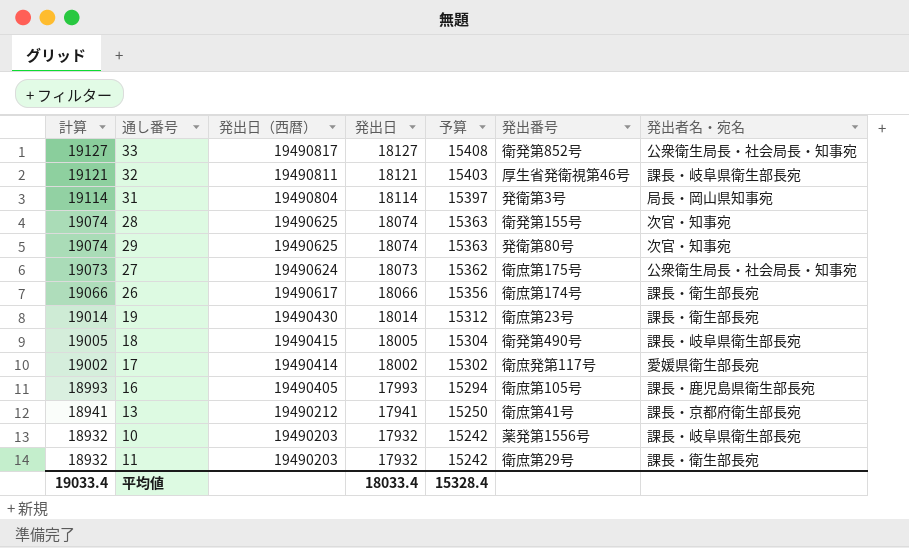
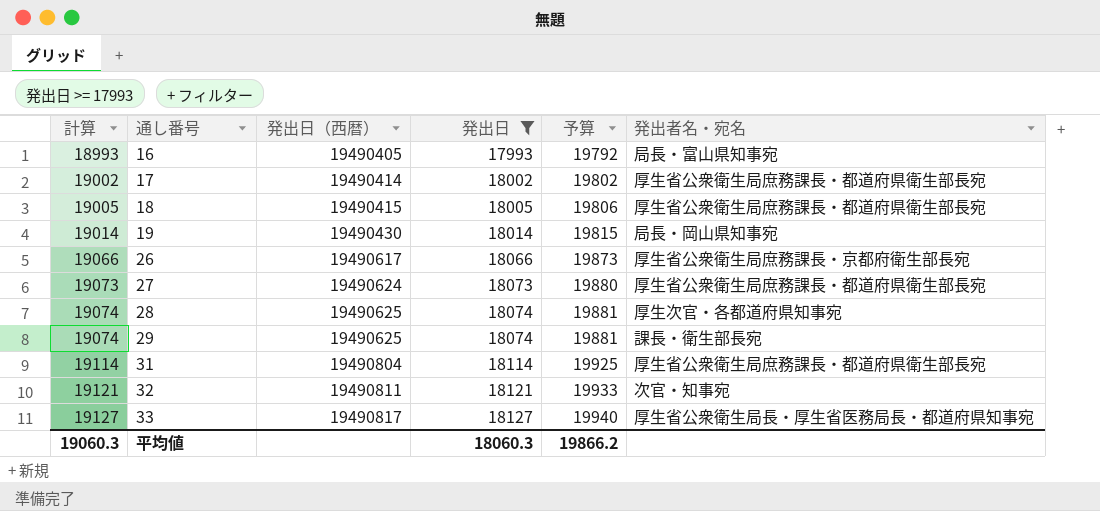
filter: none -> 発出日 >= 17993
row order: 計算 descending -> 計算 ascending
column 発出番号 | position: 6 -> none
column 予算 | formula: [発出日] * 0.85 -> [発出日] * 1.1
16 | 発出者名・宛名: 課長・鹿児島県衛生部長宛 -> 局長・富山県知事宛
17 | 発出者名・宛名: 愛媛県衛生部長宛 -> 厚生省公衆衛生局庶務課長・都道府県衛生部長宛
18 | 発出者名・宛名: 課長・岐阜県衛生部長宛 -> 厚生省公衆衛生局庶務課長・都道府県衛生部長宛
19 | 発出者名・宛名: 課長・衛生部長宛 -> 局長・岡山県知事宛
26 | 発出者名・宛名: 課長・衛生部長宛 -> 厚生省公衆衛生局庶務課長・京都府衛生部長宛
27 | 発出者名・宛名: 公衆衛生局長・社会局長・知事宛 -> 厚生省公衆衛生局庶務課長・都道府県衛生部長宛
28 | 発出者名・宛名: 次官・知事宛 -> 厚生次官・各都道府県知事宛
29 | 発出者名・宛名: 次官・知事宛 -> 課長・衛生部長宛
31 | 発出者名・宛名: 局長・岡山県知事宛 -> 厚生省公衆衛生局庶務課長・都道府県衛生部長宛
32 | 発出者名・宛名: 課長・岐阜県衛生部長宛 -> 次官・知事宛
33 | 発出者名・宛名: 公衆衛生局長・社会局長・知事宛 -> 厚生省公衆衛生局長・厚生省医務局長・都道府県知事宛
平均値 | 計算: 19033.4 -> 19060.3
平均値 | 発出日: 18033.4 -> 18060.3
平均値 | 予算: 15328.4 -> 19866.2

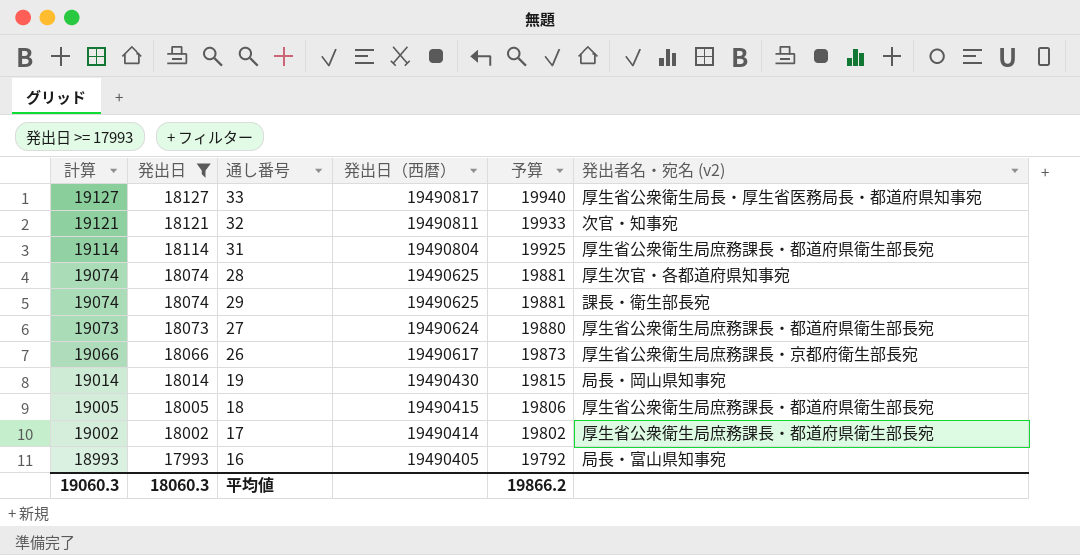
row order: 計算 ascending -> 計算 descending
column 発出日 | position: 4 -> 2
column name: 発出者名・宛名 -> 発出者名・宛名 (v2)

